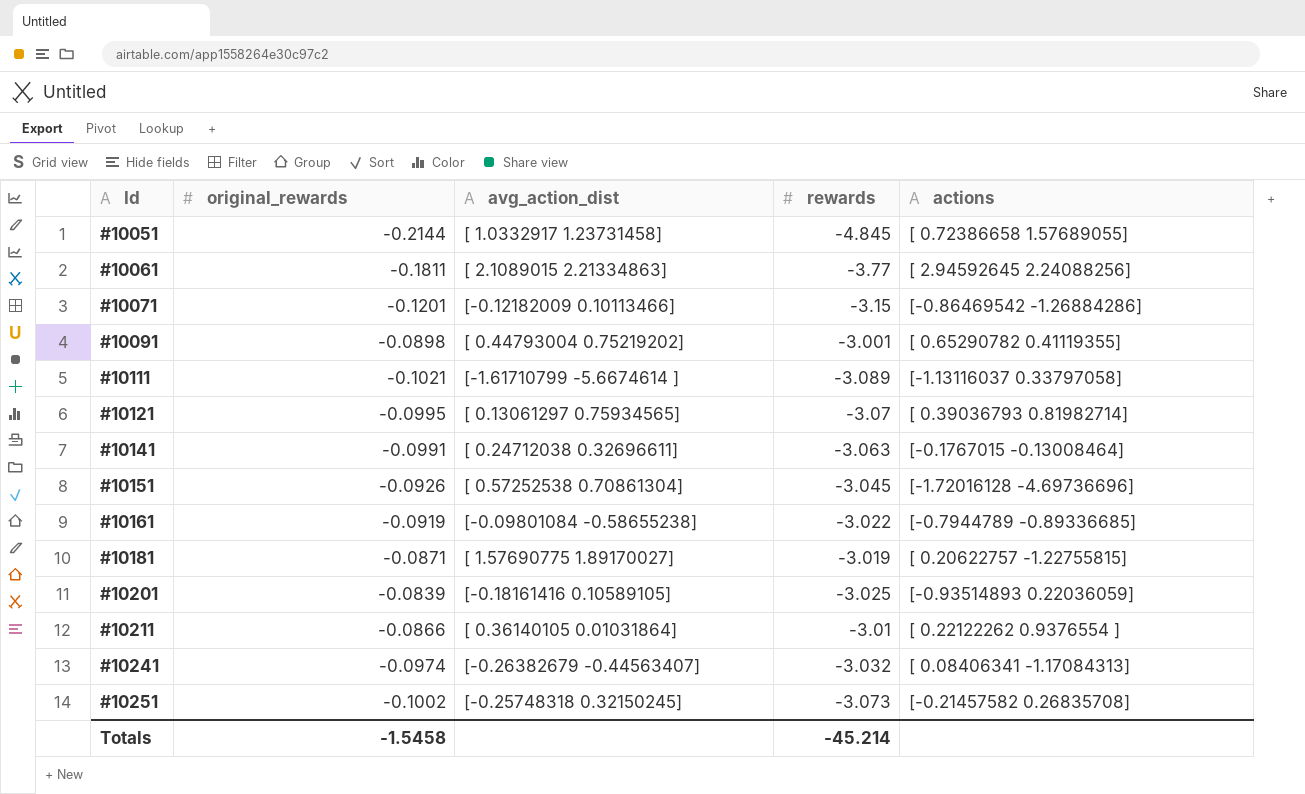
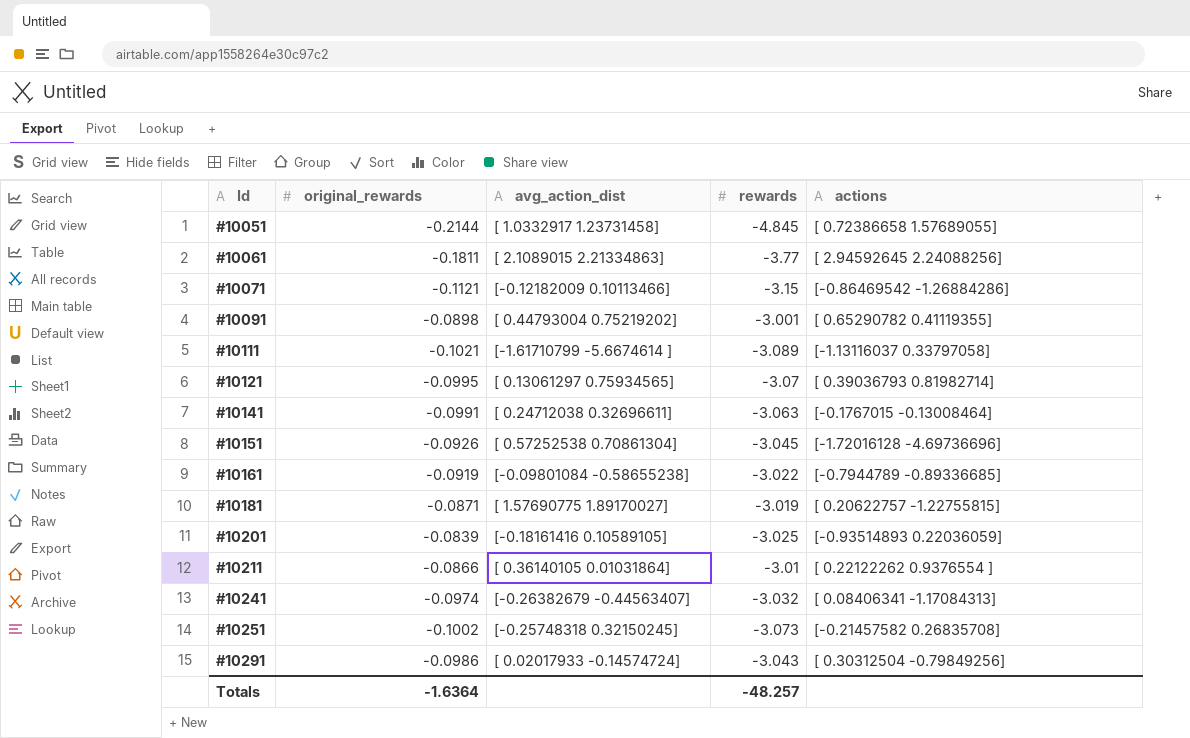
#10071 | original_rewards: -0.1201 -> -0.1121
row #10291: none -> -0.0986 | [ 0.02017933 -0.14574724] | -3.043 | [ 0.30312504 -0.79849256]
Totals | original_rewards: -1.5458 -> -1.6364
Totals | rewards: -45.214 -> -48.257

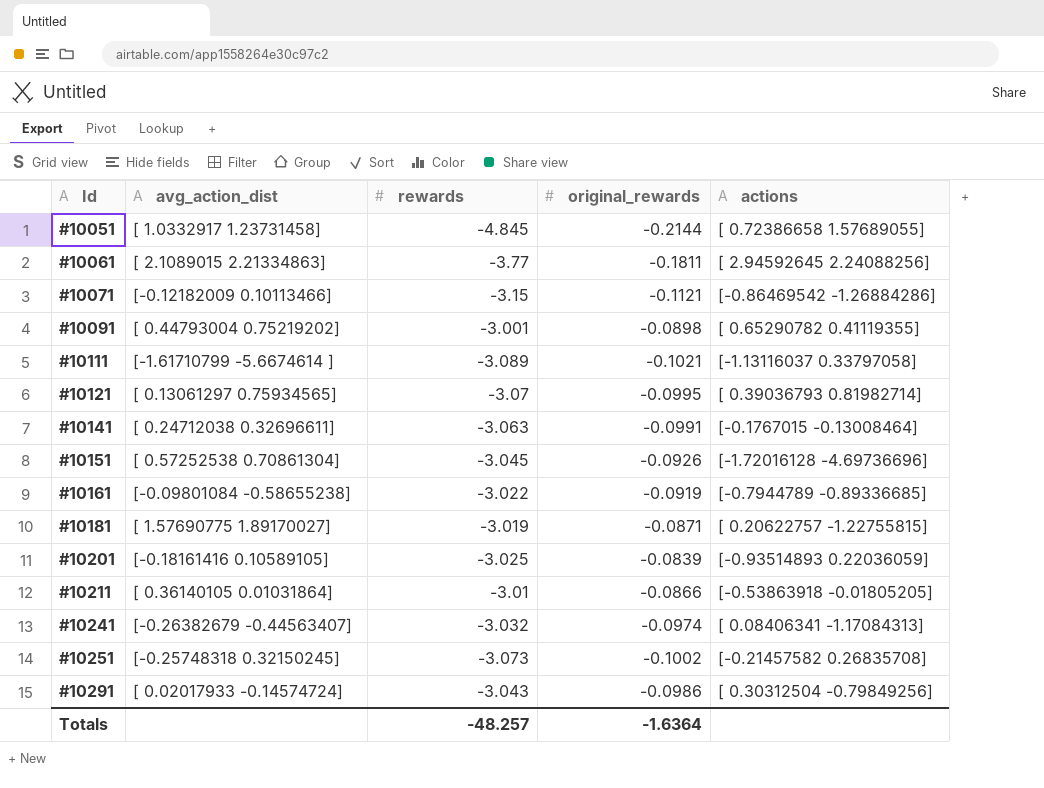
column original_rewards | position: 2 -> 4
#10211 | actions: [ 0.22122262 0.9376554 ] -> [-0.53863918 -0.01805205]

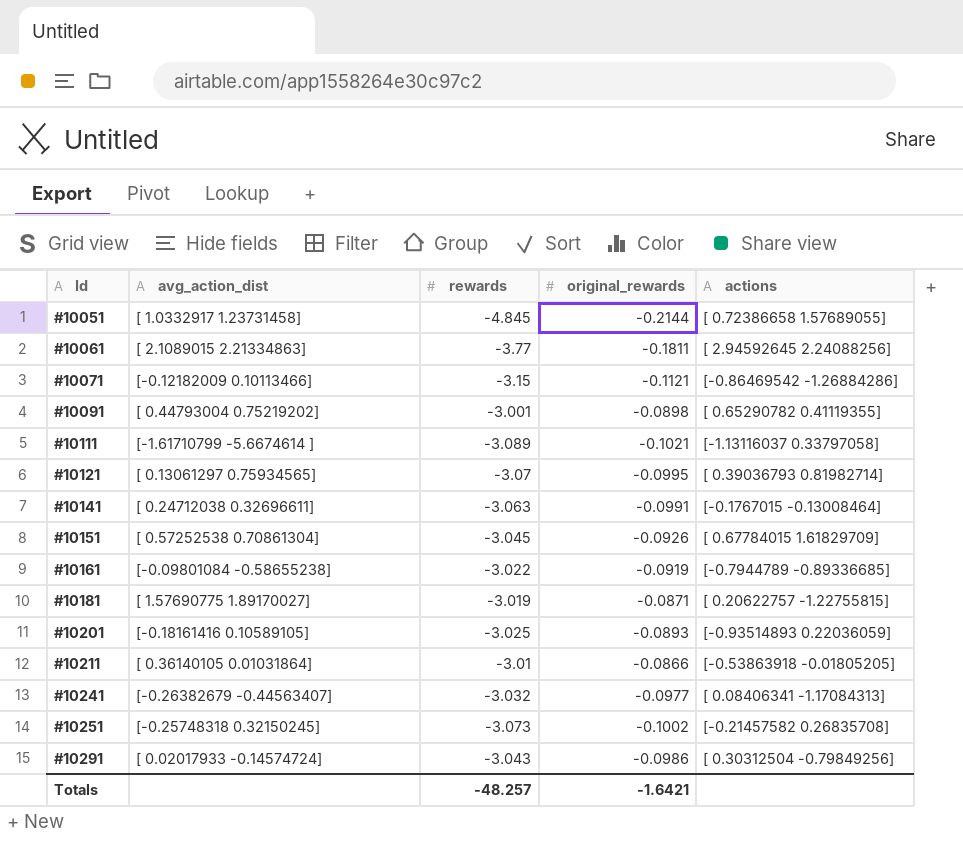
#10151 | actions: [-1.72016128 -4.69736696] -> [ 0.67784015 1.61829709]
#10201 | original_rewards: -0.0839 -> -0.0893
#10241 | original_rewards: -0.0974 -> -0.0977
Totals | original_rewards: -1.6364 -> -1.6421

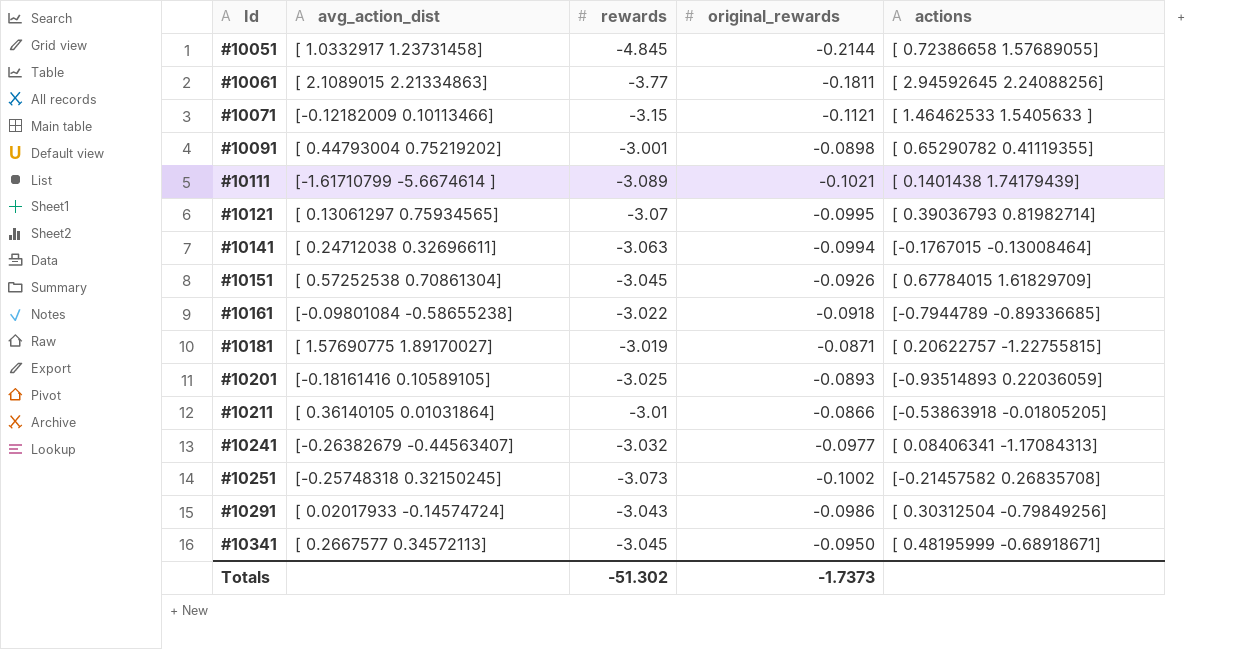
#10071 | actions: [-0.86469542 -1.26884286] -> [ 1.46462533 1.5405633 ]
#10111 | actions: [-1.13116037 0.33797058] -> [ 0.1401438 1.74179439]
#10141 | original_rewards: -0.0991 -> -0.0994
#10161 | original_rewards: -0.0919 -> -0.0918
row #10341: none -> [ 0.2667577 0.34572113] | -3.045 | -0.0950 | [ 0.48195999 -0.68918671]
Totals | rewards: -48.257 -> -51.302
Totals | original_rewards: -1.6421 -> -1.7373

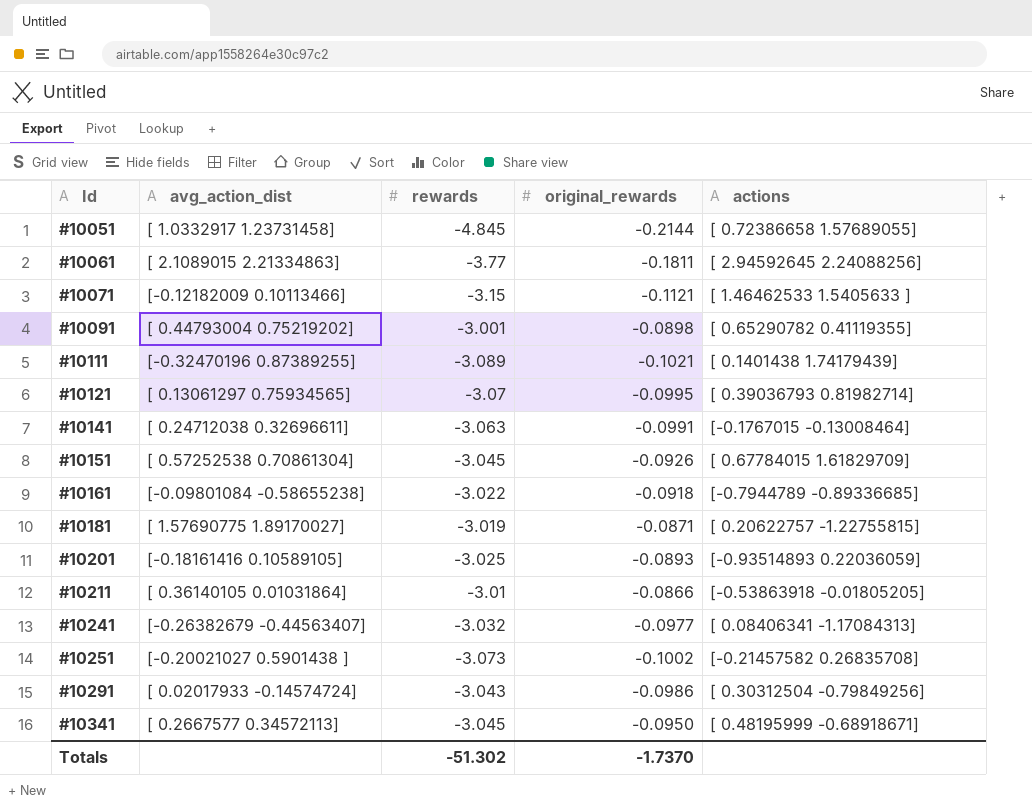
#10111 | avg_action_dist: [-1.61710799 -5.6674614 ] -> [-0.32470196 0.87389255]
#10141 | original_rewards: -0.0994 -> -0.0991
#10251 | avg_action_dist: [-0.25748318 0.32150245] -> [-0.20021027 0.5901438 ]
Totals | original_rewards: -1.7373 -> -1.7370

